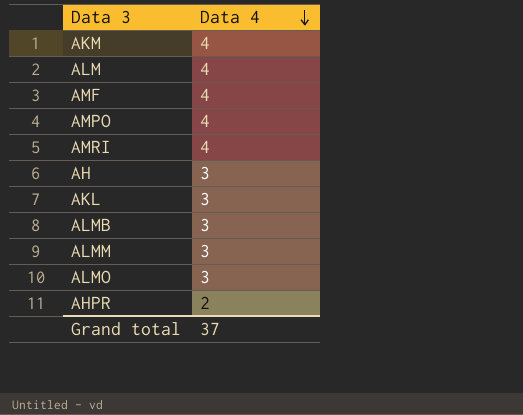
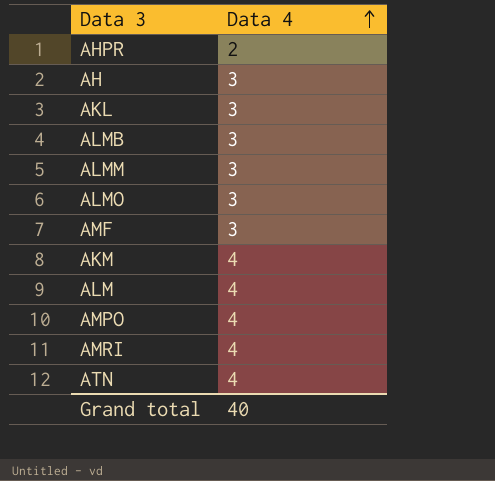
row order: Data 4 descending -> Data 4 ascending
AMF | Data 4: 4 -> 3
row ATN: none -> 4
Grand total | Data 4: 37 -> 40

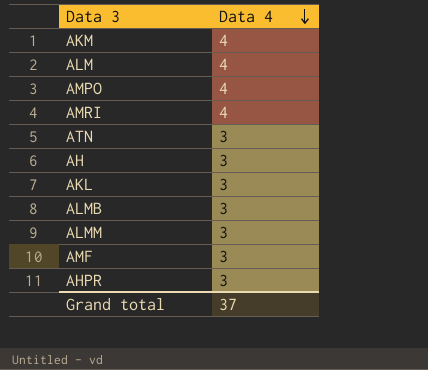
row order: Data 4 ascending -> Data 4 descending
row ALMO: 3 -> none
ATN | Data 4: 4 -> 3
AHPR | Data 4: 2 -> 3
Grand total | Data 4: 40 -> 37

